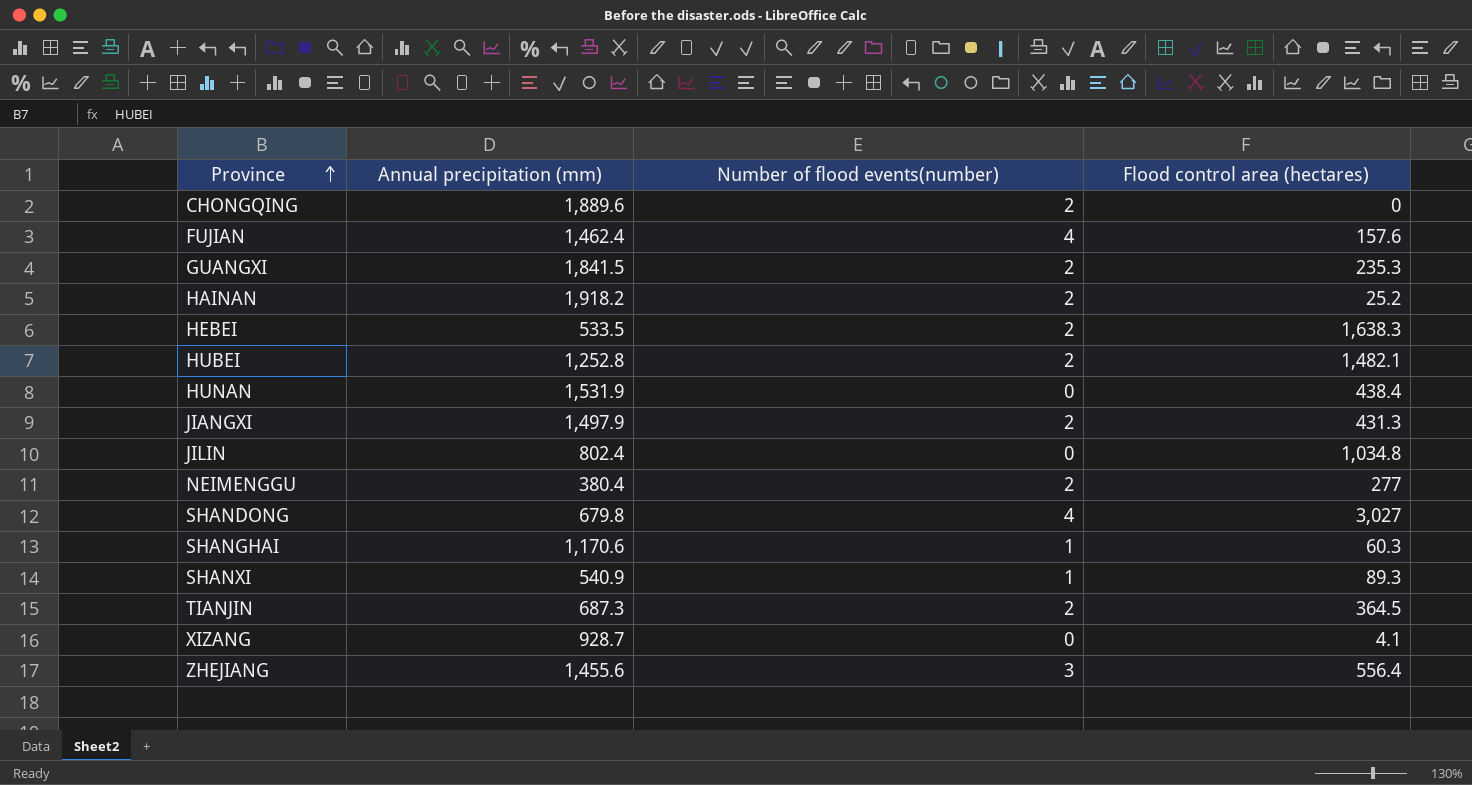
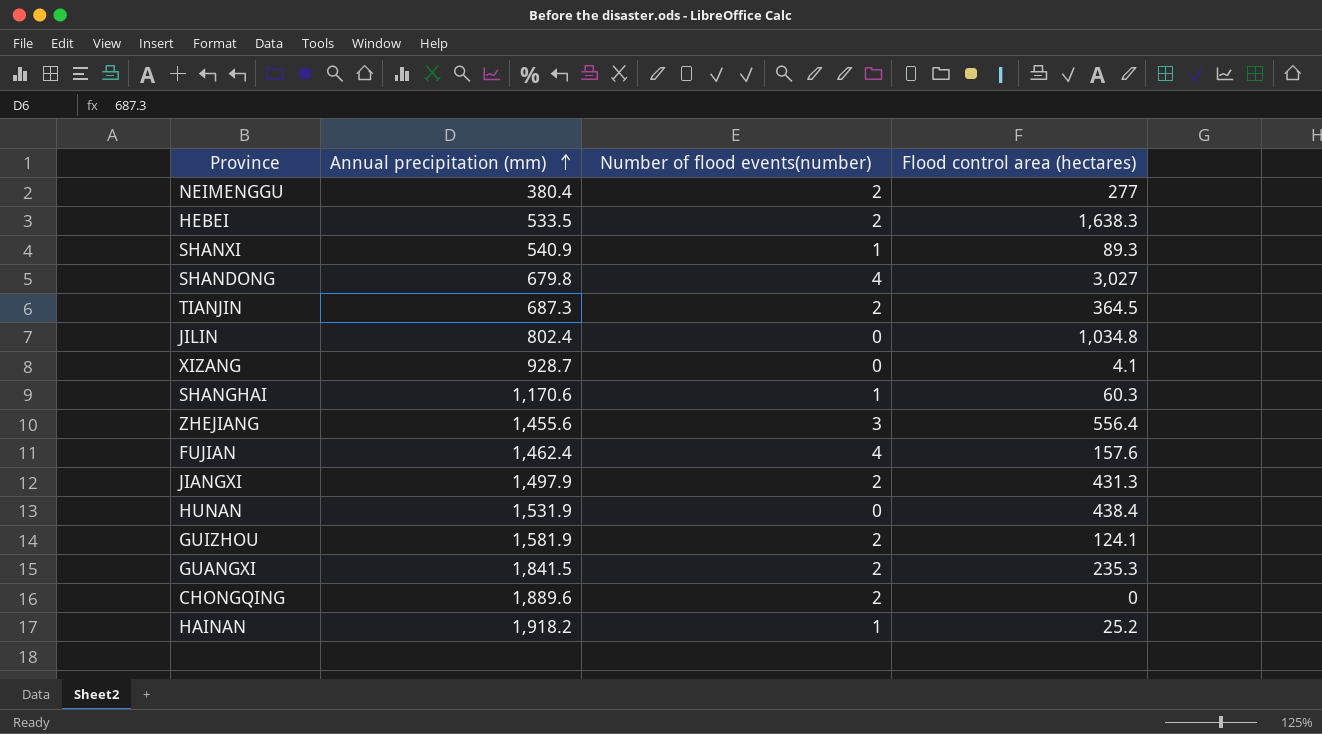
row order: Province ascending -> Annual precipitation (mm) ascending
row HUBEI: 1,252.8 | 2 | 1,482.1 -> none
row GUIZHOU: none -> 1,581.9 | 2 | 124.1
HAINAN | Number of flood events(number): 2 -> 1

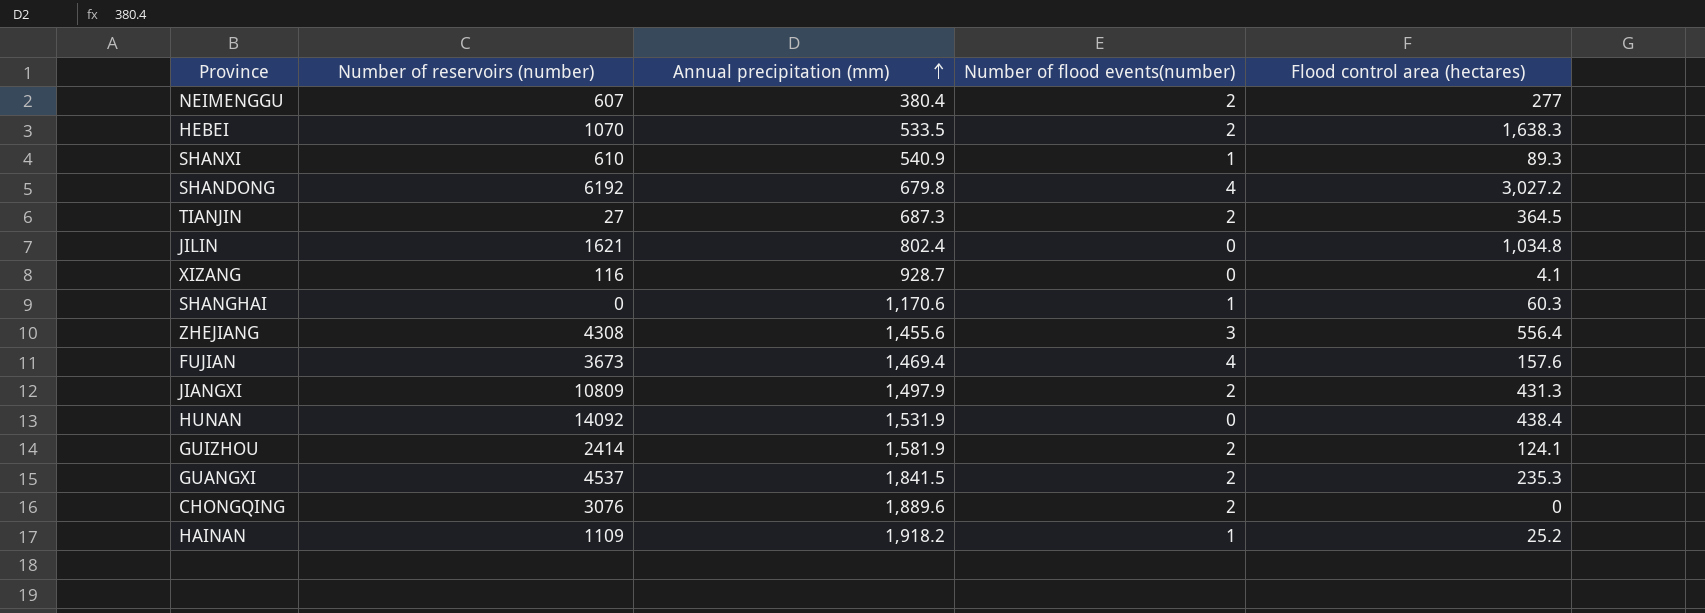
column Number of reservoirs (number) | position: none -> 2
SHANDONG | Flood control area (hectares): 3,027 -> 3,027.2
FUJIAN | Annual precipitation (mm): 1,462.4 -> 1,469.4

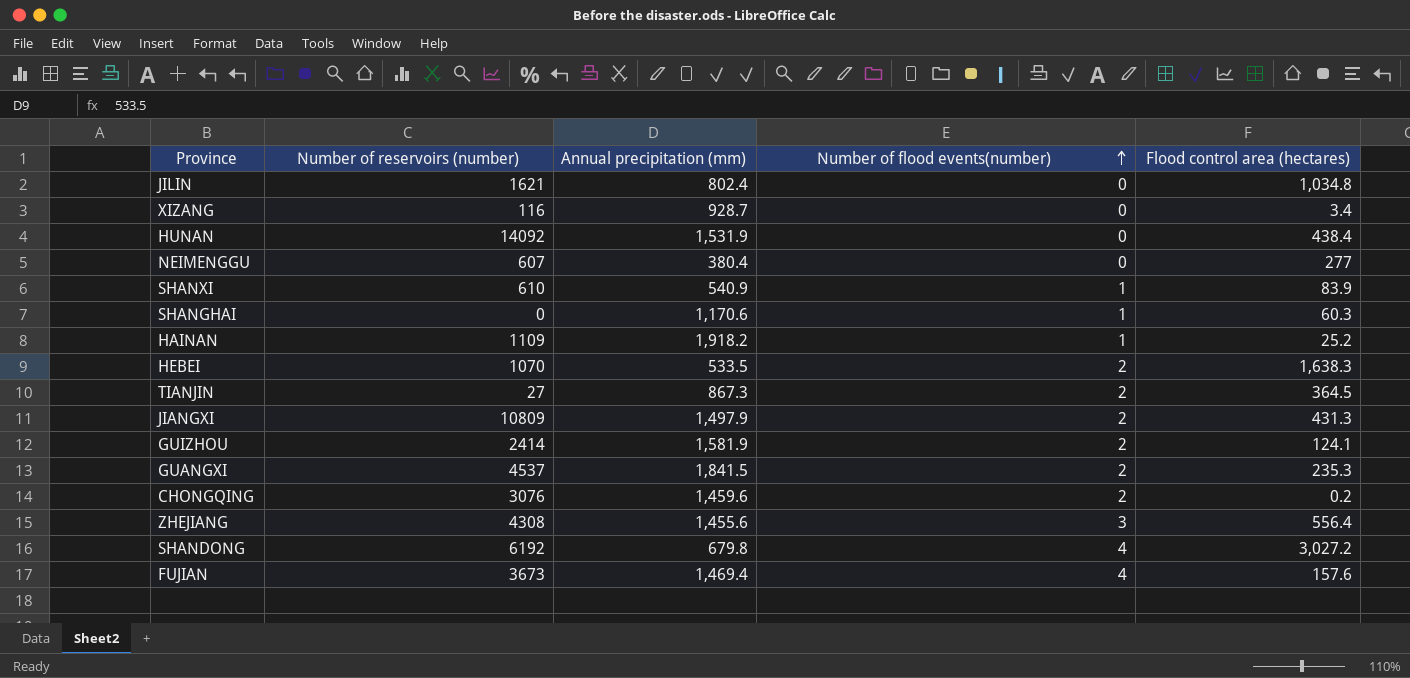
row order: Annual precipitation (mm) ascending -> Number of flood events(number) ascending
XIZANG | Flood control area (hectares): 4.1 -> 3.4
NEIMENGGU | Number of flood events(number): 2 -> 0
SHANXI | Flood control area (hectares): 89.3 -> 83.9
TIANJIN | Annual precipitation (mm): 687.3 -> 867.3
CHONGQING | Annual precipitation (mm): 1,889.6 -> 1,459.6
CHONGQING | Flood control area (hectares): 0 -> 0.2

